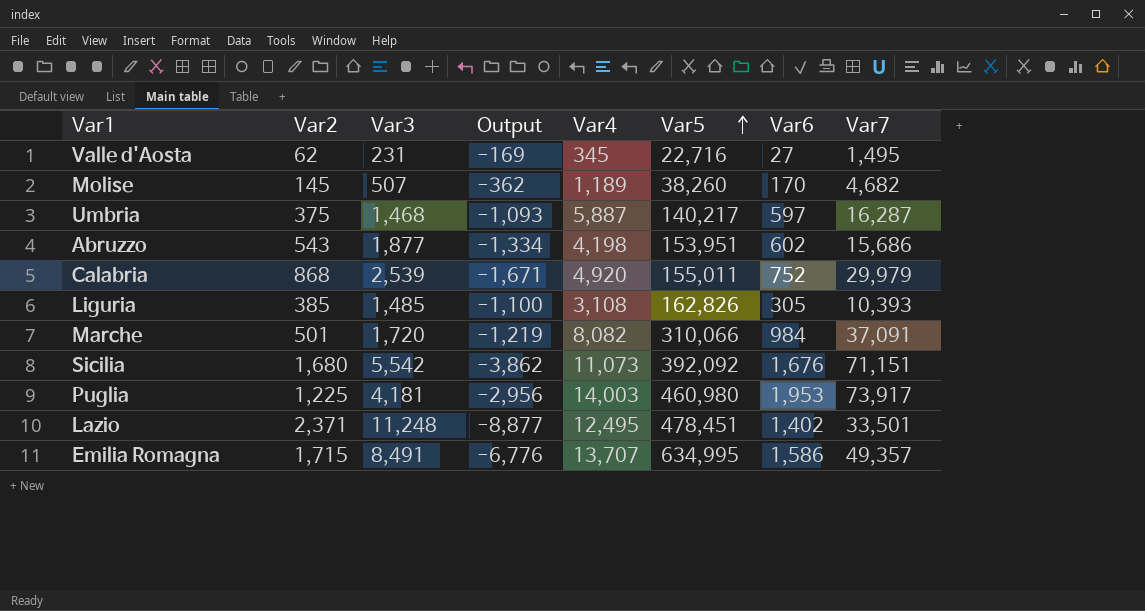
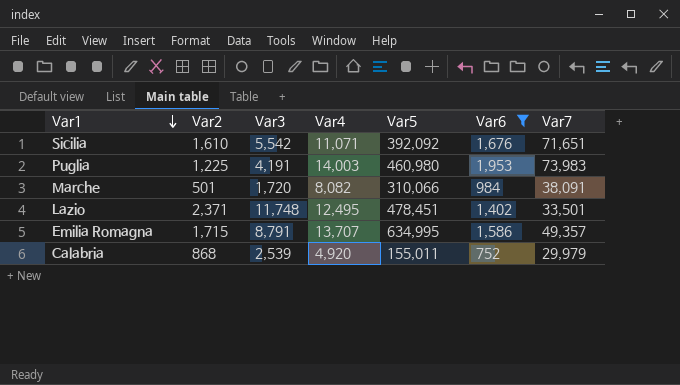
filter: none -> Var6 >= 752
row order: Var5 ascending -> Var1 descending
column Output | formula: [Var2] - [Var3] -> none
Sicilia | Var2: 1,680 -> 1,610
Sicilia | Var4: 11,073 -> 11,071
Sicilia | Var7: 71,151 -> 71,651
Puglia | Var3: 4,181 -> 4,191
Puglia | Var7: 73,917 -> 73,983
Marche | Var7: 37,091 -> 38,091
Lazio | Var3: 11,248 -> 11,748
Emilia Romagna | Var3: 8,491 -> 8,791

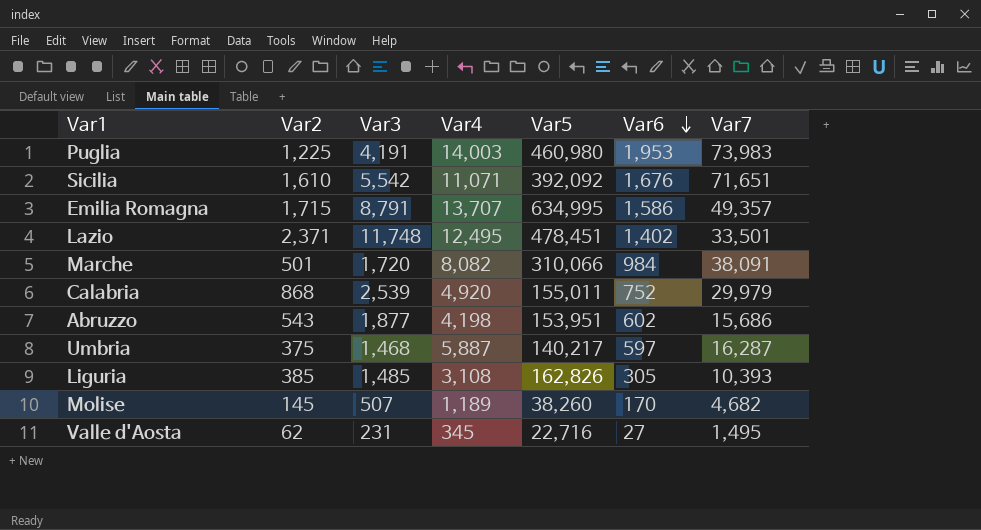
filter: Var6 >= 752 -> none
row order: Var1 descending -> Var6 descending

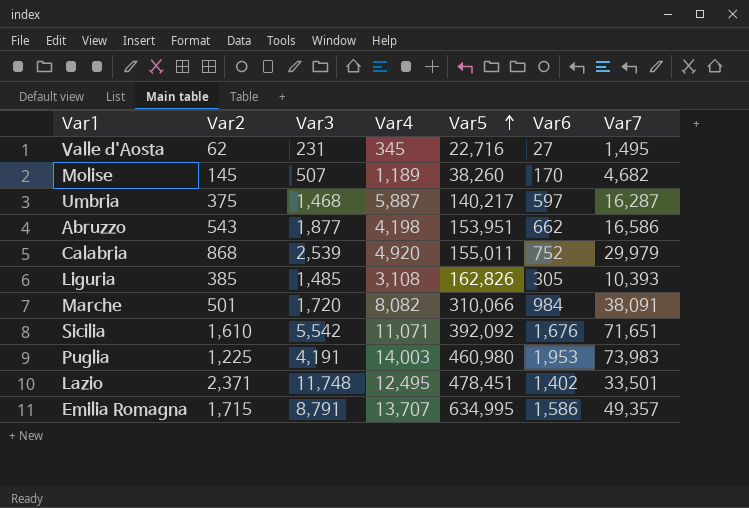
row order: Var6 descending -> Var5 ascending
Abruzzo | Var6: 602 -> 662
Abruzzo | Var7: 15,686 -> 16,586

